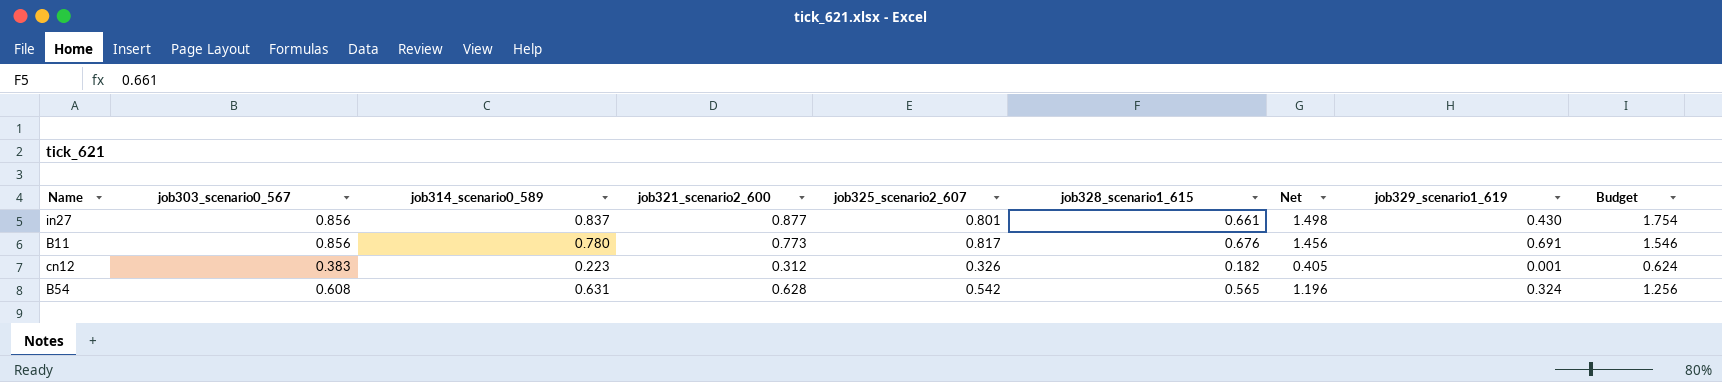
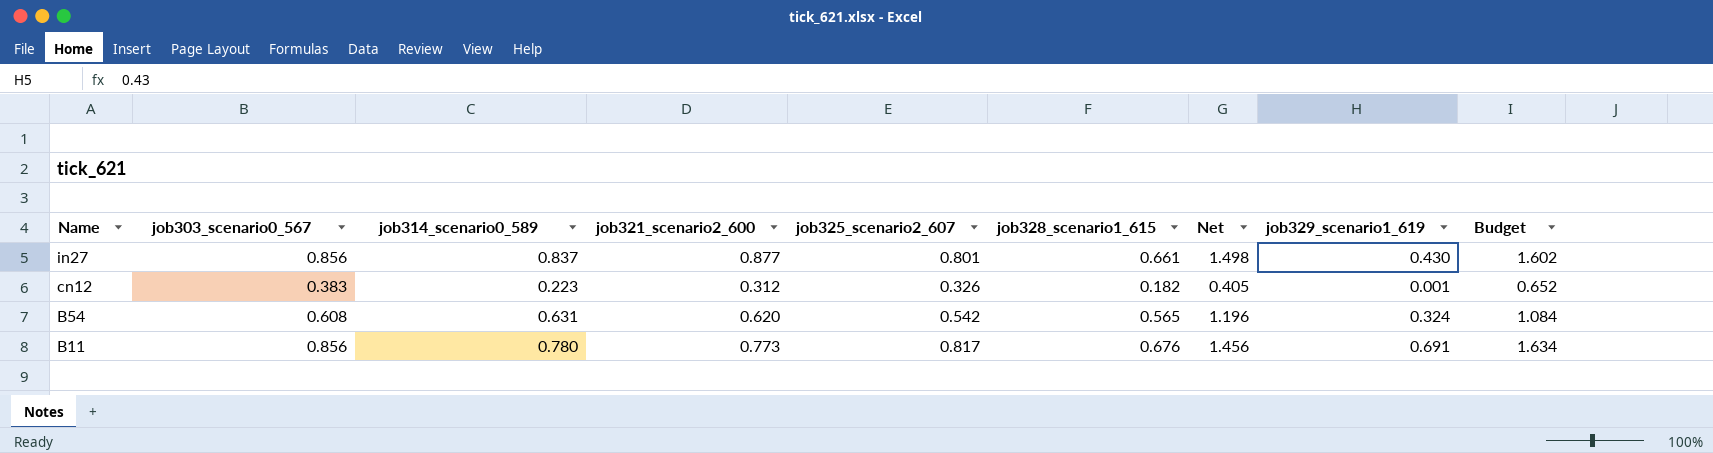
row order: none -> Name descending
column Budget | formula: [job321_scenario2_600] * 2 -> [job325_scenario2_607] * 2
B54 | job321_scenario2_600: 0.628 -> 0.620

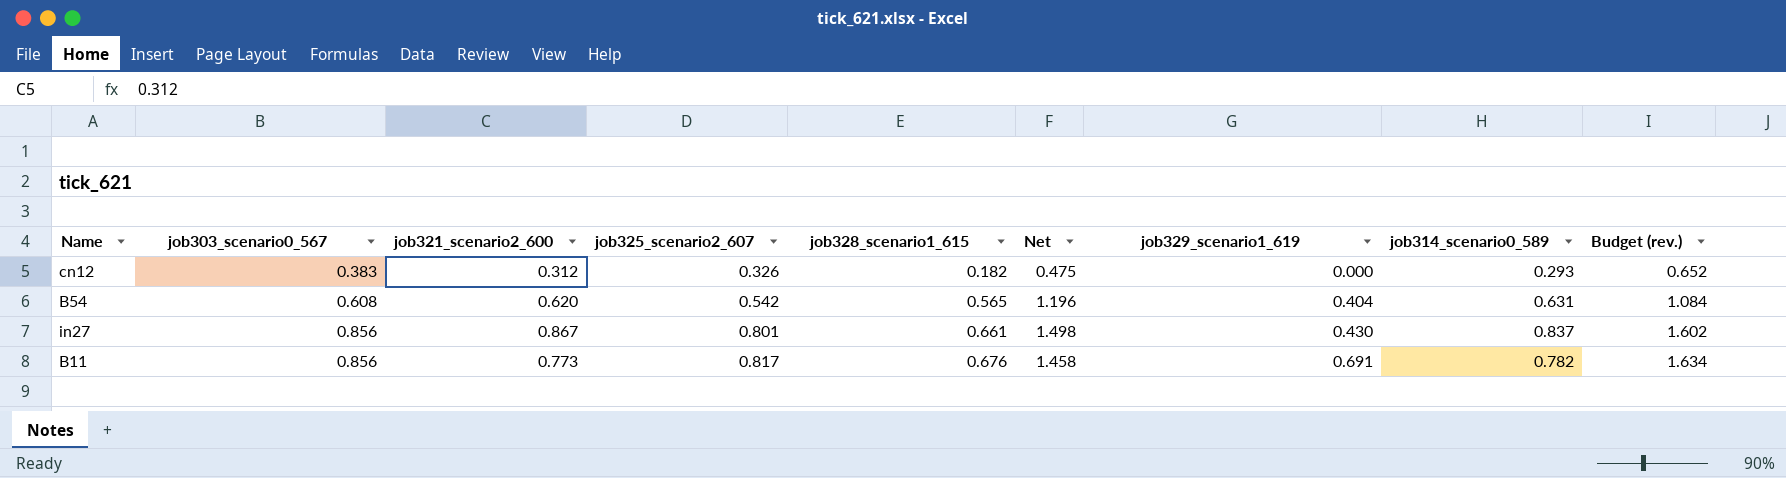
row order: Name descending -> job303_scenario0_567 ascending
column job314_scenario0_589 | position: 3 -> 8
column name: Budget -> Budget (rev.)
cn12 | Net: 0.405 -> 0.475
cn12 | job329_scenario1_619: 0.001 -> 0.000
cn12 | job314_scenario0_589: 0.223 -> 0.293
B54 | job329_scenario1_619: 0.324 -> 0.404
in27 | job321_scenario2_600: 0.877 -> 0.867
B11 | Net: 1.456 -> 1.458
B11 | job314_scenario0_589: 0.780 -> 0.782

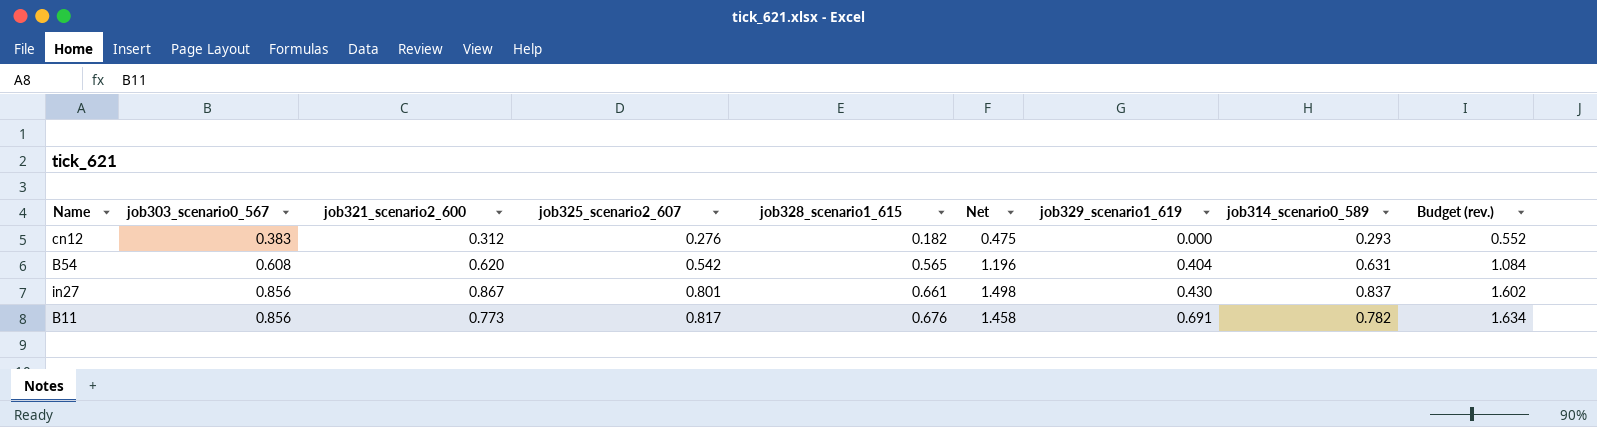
cn12 | job325_scenario2_607: 0.326 -> 0.276
cn12 | Budget (rev.): 0.652 -> 0.552

